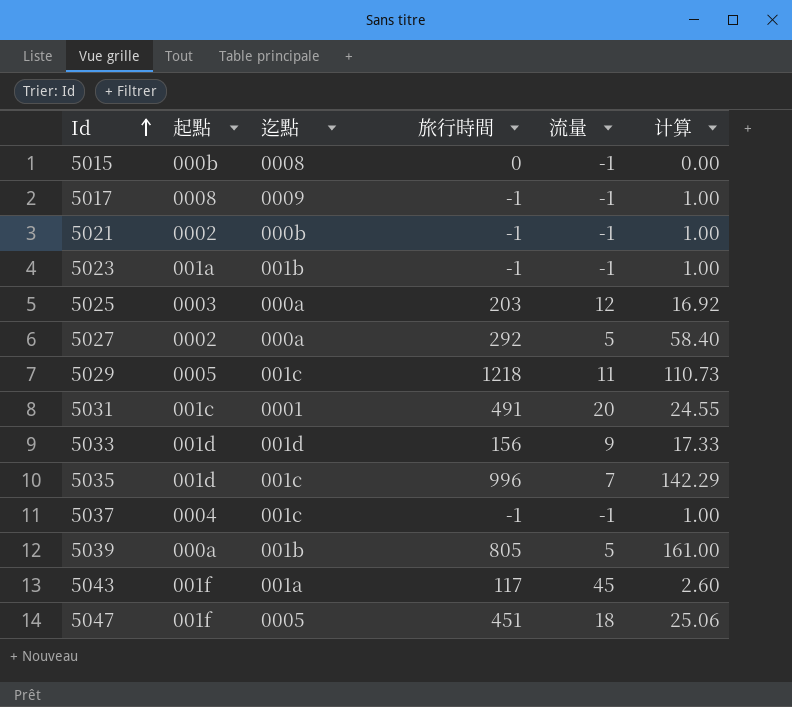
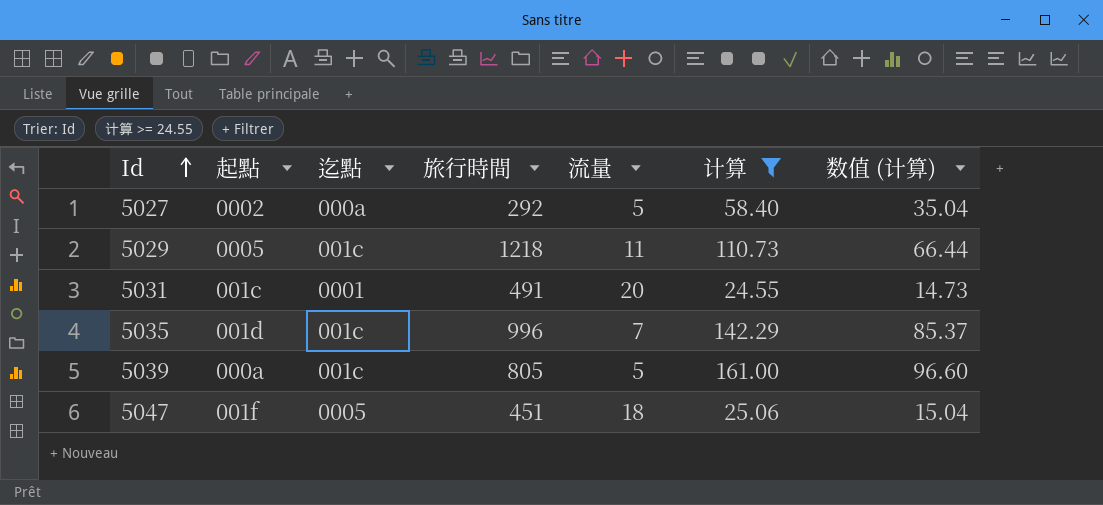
filter: none -> 计算 >= 24.55
column 数值 (计算) | formula: none -> [计算] * 0.6
5039 | 迄點: 001b -> 001c

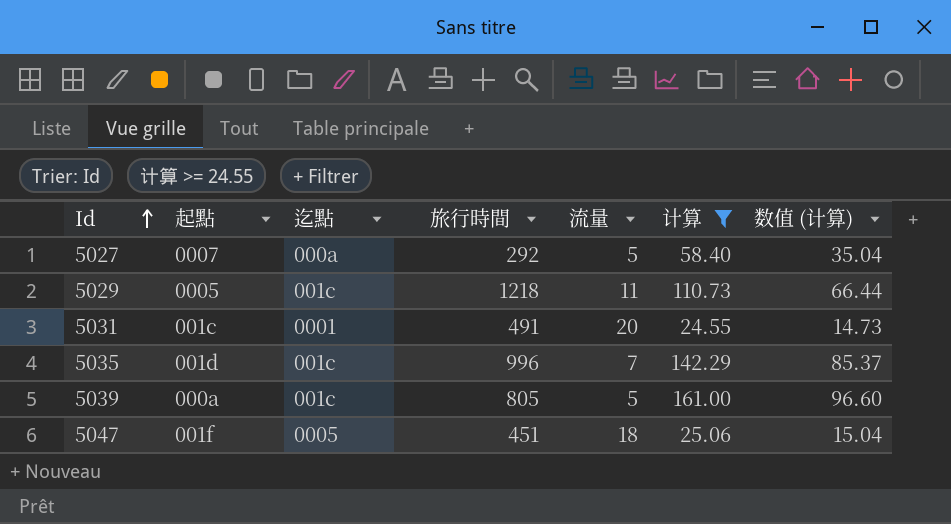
5027 | 起點: 0002 -> 0007

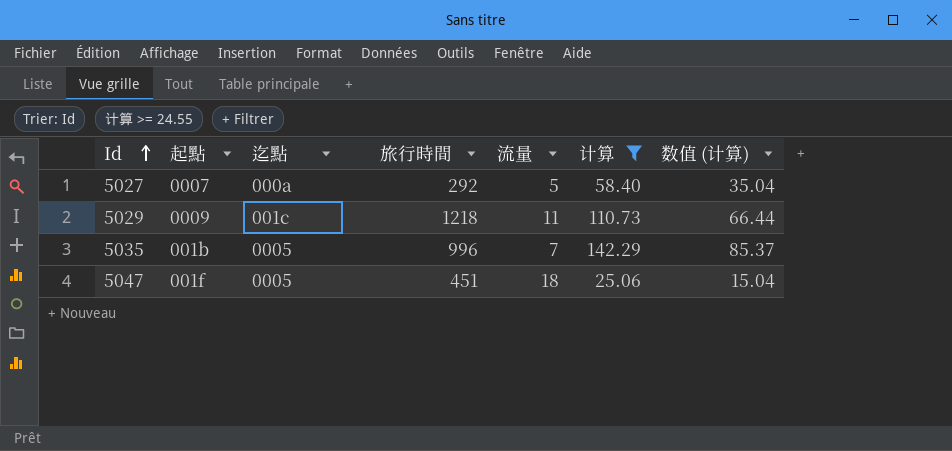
row 5031: 001c | 0001 | 491 | 20 | 24.55 | 14.73 -> none
row 5039: 000a | 001c | 805 | 5 | 161.00 | 96.60 -> none
5029 | 起點: 0005 -> 0009
5035 | 起點: 001d -> 001b
5035 | 迄點: 001c -> 0005

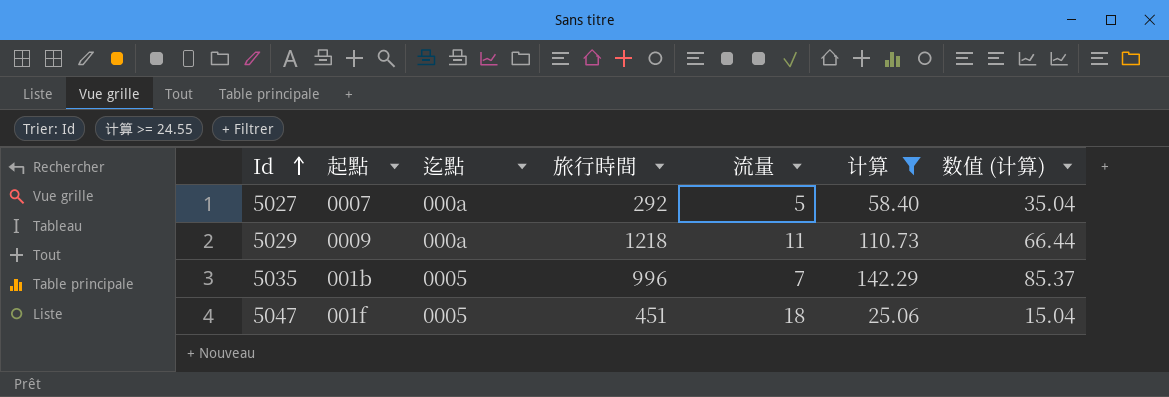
5029 | 迄點: 001c -> 000a

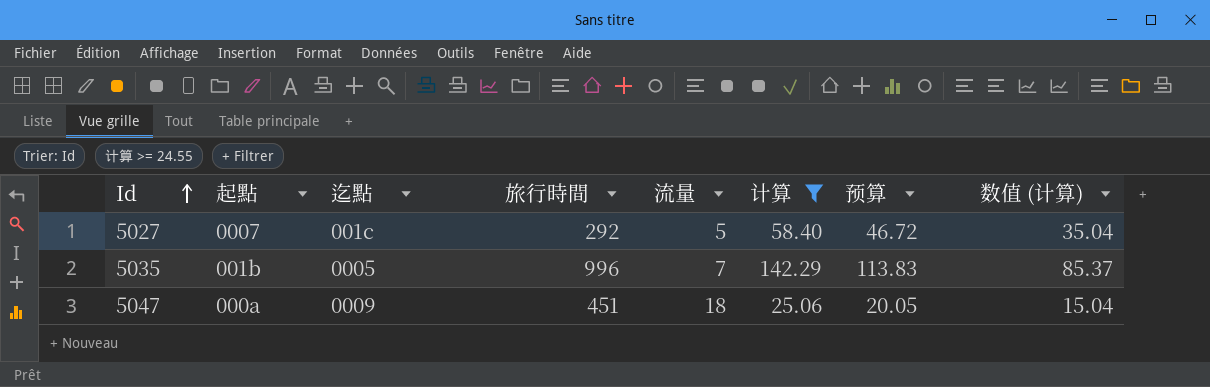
column 预算 | formula: none -> [计算] * 0.8
row 5029: 0009 | 000a | 1218 | 11 | 110.73 | 66.44 -> none
5027 | 迄點: 000a -> 001c
5047 | 起點: 001f -> 000a
5047 | 迄點: 0005 -> 0009

